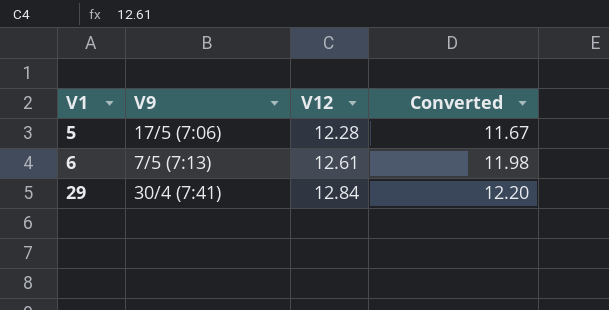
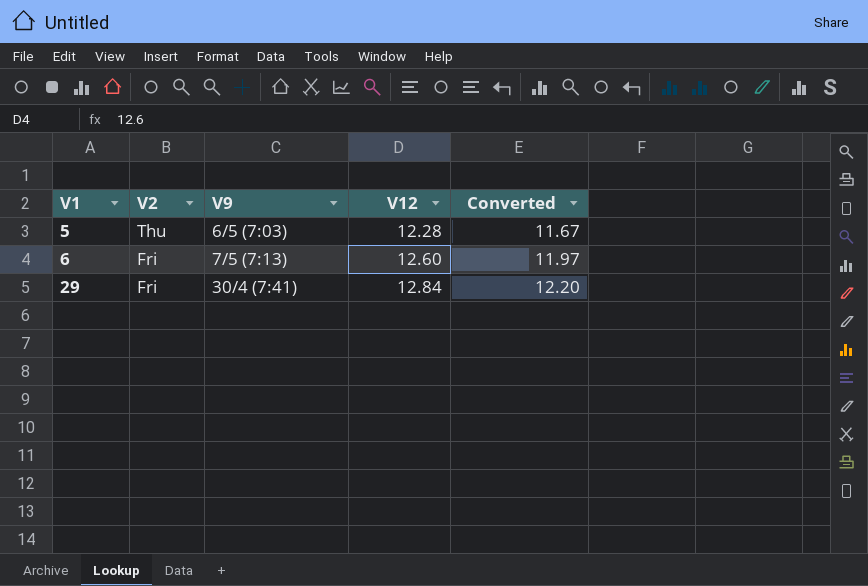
column V2 | position: none -> 2
5 | V9: 17/5 (7:06) -> 6/5 (7:03)
6 | V12: 12.61 -> 12.60
6 | Converted: 11.98 -> 11.97

